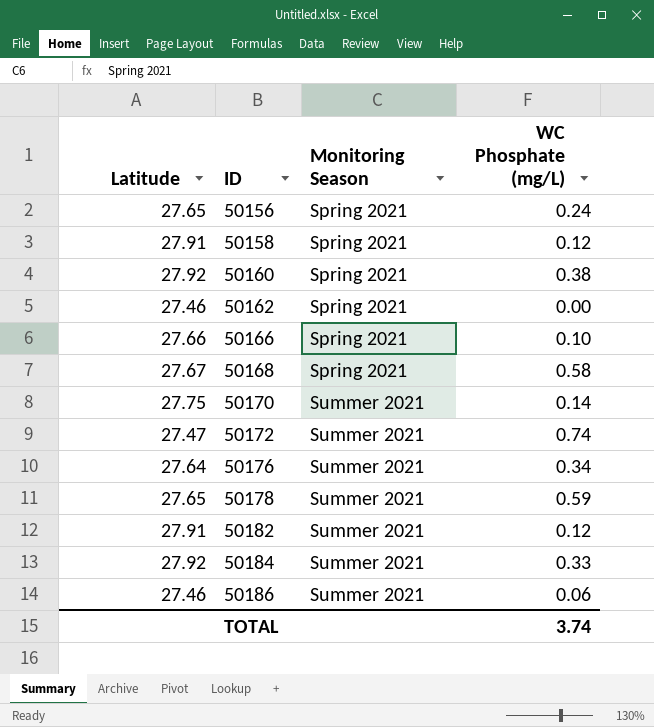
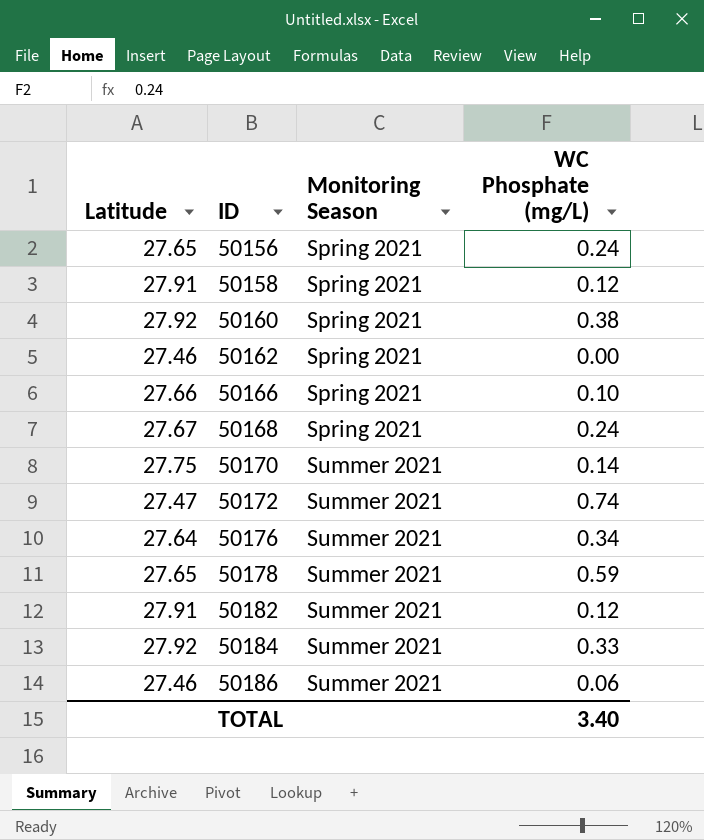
50168 | WC Phosphate (mg/L): 0.58 -> 0.24
TOTAL | WC Phosphate (mg/L): 3.74 -> 3.40

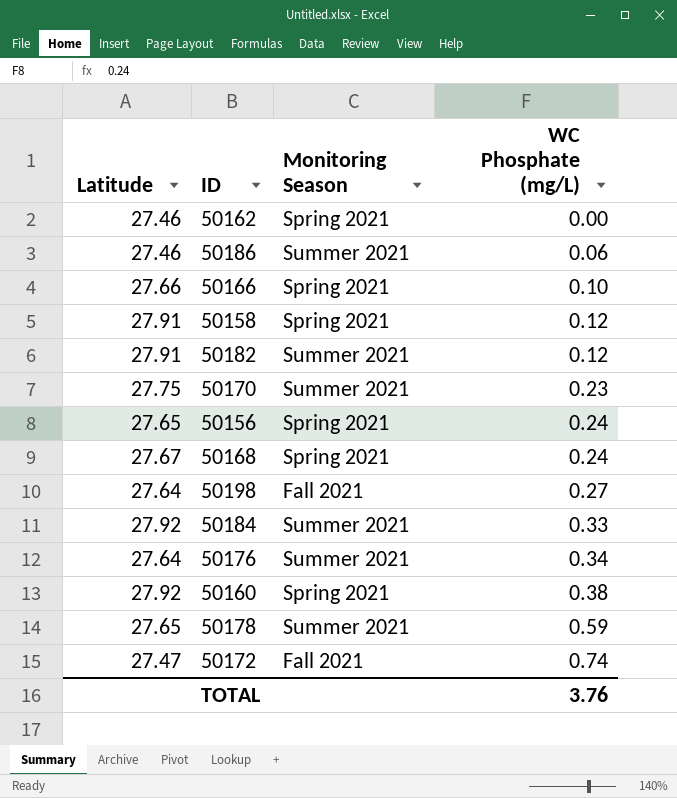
row order: ID ascending -> WC Phosphate (mg/L) ascending
50170 | WC Phosphate (mg/L): 0.14 -> 0.23
row 50198: none -> 27.64 | Fall 2021 | 0.27
50172 | Monitoring Season: Summer 2021 -> Fall 2021
TOTAL | WC Phosphate (mg/L): 3.40 -> 3.76

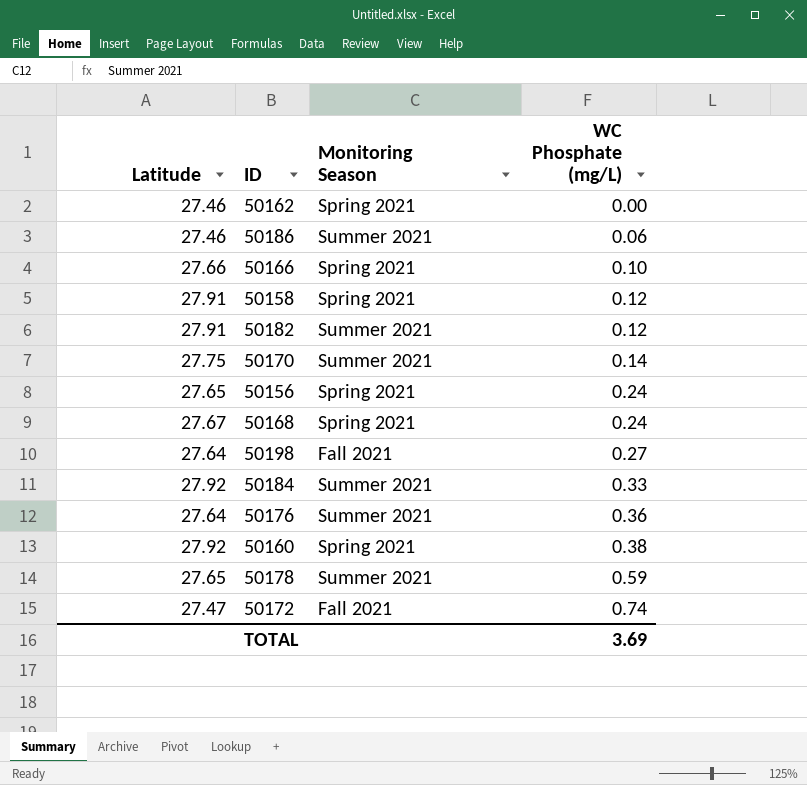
50170 | WC Phosphate (mg/L): 0.23 -> 0.14
50176 | WC Phosphate (mg/L): 0.34 -> 0.36
TOTAL | WC Phosphate (mg/L): 3.76 -> 3.69

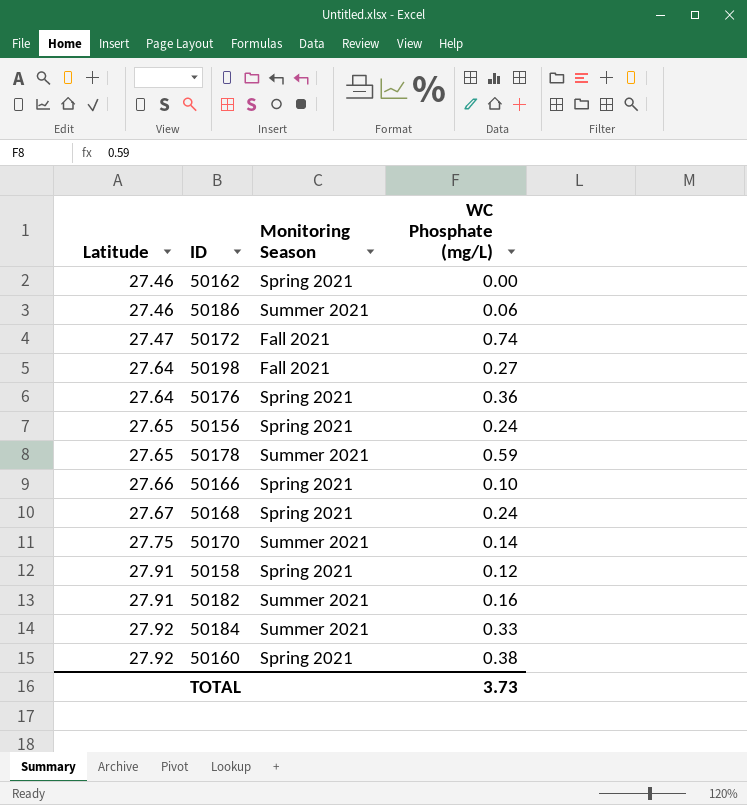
row order: WC Phosphate (mg/L) ascending -> Latitude ascending
50176 | Monitoring Season: Summer 2021 -> Spring 2021
50182 | WC Phosphate (mg/L): 0.12 -> 0.16
TOTAL | WC Phosphate (mg/L): 3.69 -> 3.73

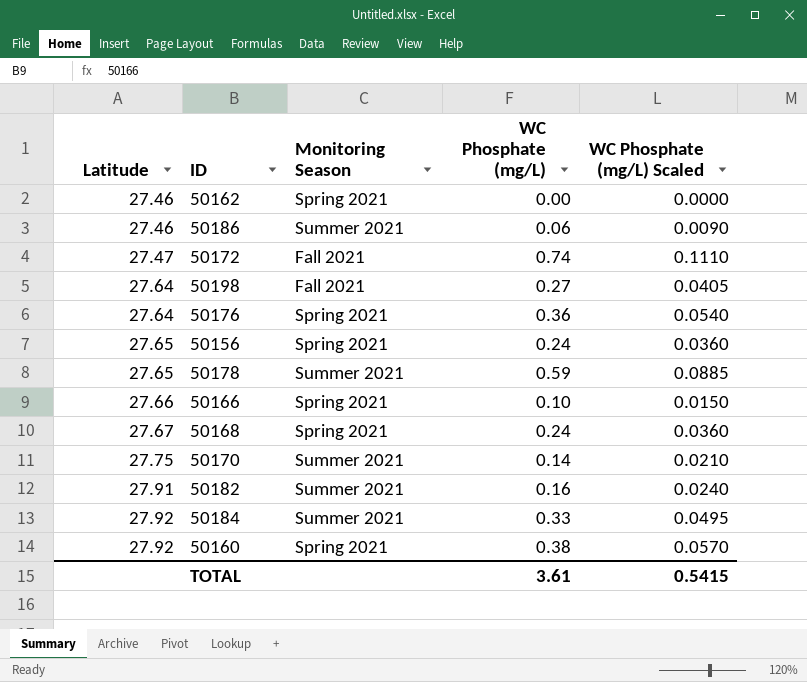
column WC Phosphate (mg/L) Scaled | formula: none -> [WC Phosphate (mg/L)] * 0.15
row 50158: 27.91 | Spring 2021 | 0.12 -> none
TOTAL | WC Phosphate (mg/L): 3.73 -> 3.61

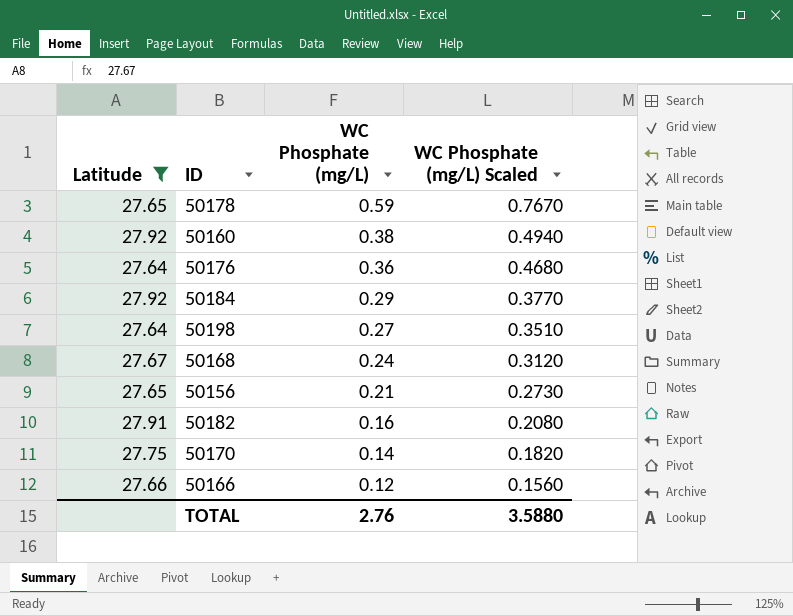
filter: none -> Latitude >= 27.64
row order: Latitude ascending -> WC Phosphate (mg/L) descending
column Monitoring Season | position: 3 -> none
column WC Phosphate (mg/L) Scaled | formula: [WC Phosphate (mg/L)] * 0.15 -> [WC Phosphate (mg/L)] * 1.3
50184 | WC Phosphate (mg/L): 0.33 -> 0.29
50156 | WC Phosphate (mg/L): 0.24 -> 0.21
50166 | WC Phosphate (mg/L): 0.10 -> 0.12
TOTAL | WC Phosphate (mg/L): 3.61 -> 2.76
TOTAL | WC Phosphate (mg/L) Scaled: 0.5415 -> 3.5880

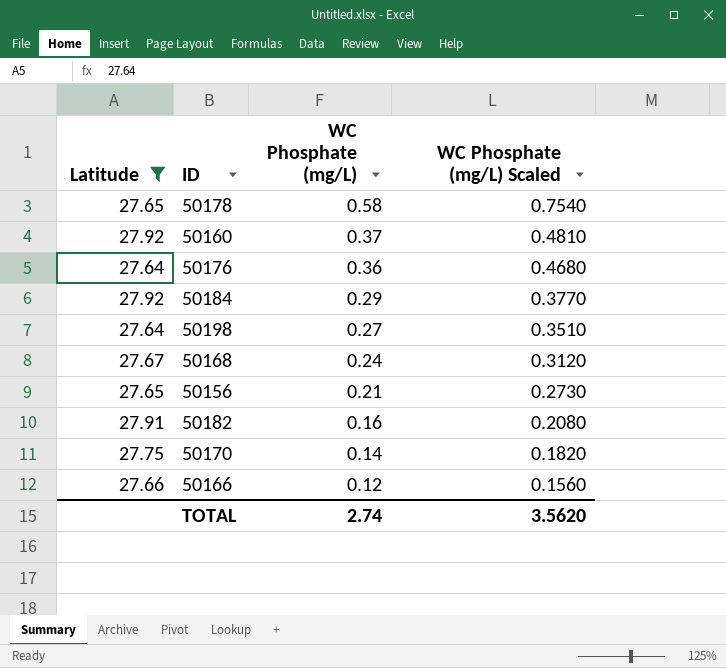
50178 | WC Phosphate (mg/L): 0.59 -> 0.58
50178 | WC Phosphate (mg/L) Scaled: 0.7670 -> 0.7540
50160 | WC Phosphate (mg/L): 0.38 -> 0.37
50160 | WC Phosphate (mg/L) Scaled: 0.4940 -> 0.4810
TOTAL | WC Phosphate (mg/L): 2.76 -> 2.74
TOTAL | WC Phosphate (mg/L) Scaled: 3.5880 -> 3.5620

